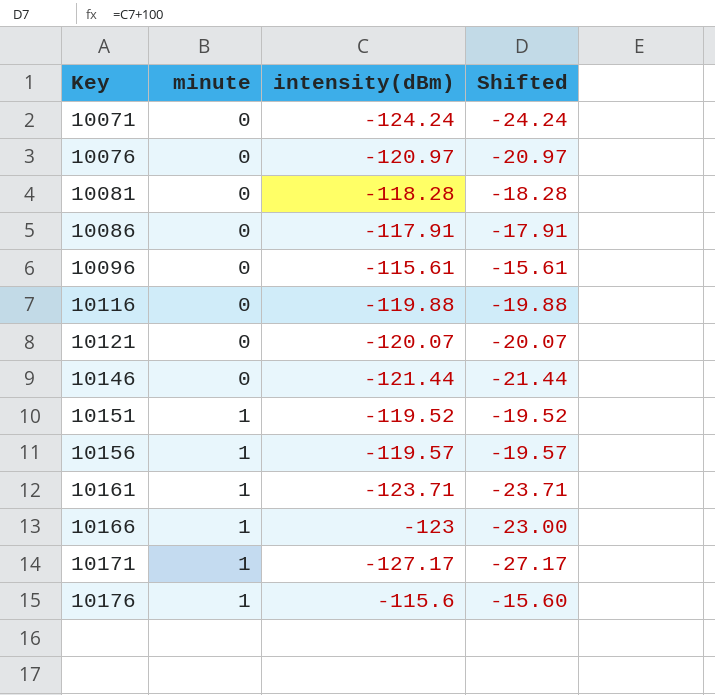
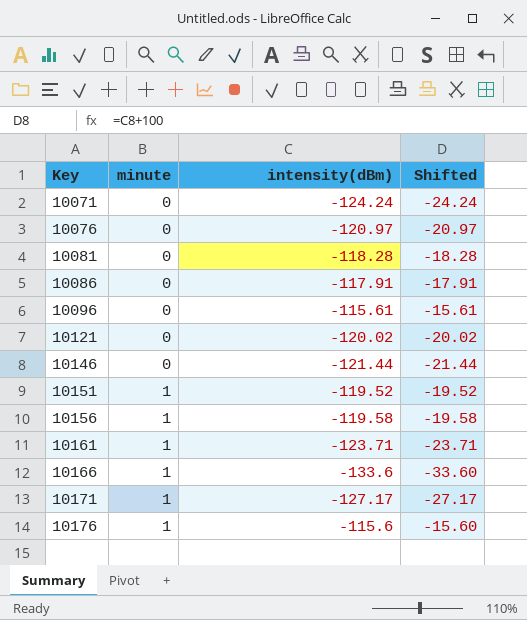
row 10116: 0 | -119.88 | -19.88 -> none
10121 | intensity(dBm): -120.07 -> -120.02
10121 | Shifted: -20.07 -> -20.02
10156 | intensity(dBm): -119.57 -> -119.58
10156 | Shifted: -19.57 -> -19.58
10166 | intensity(dBm): -123 -> -133.6
10166 | Shifted: -23.00 -> -33.60

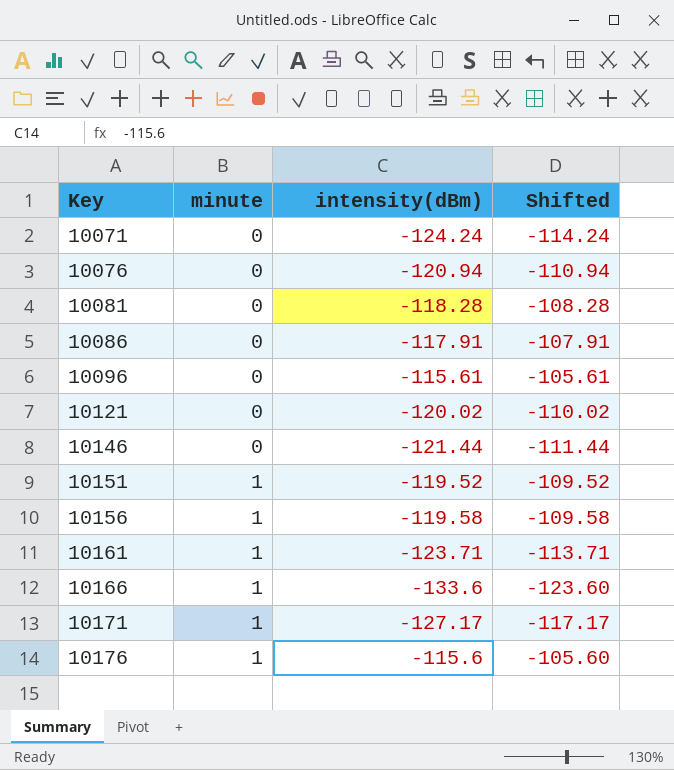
column Shifted | formula: [intensity(dBm)] + 100 -> [intensity(dBm)] + 10
10076 | intensity(dBm): -120.97 -> -120.94

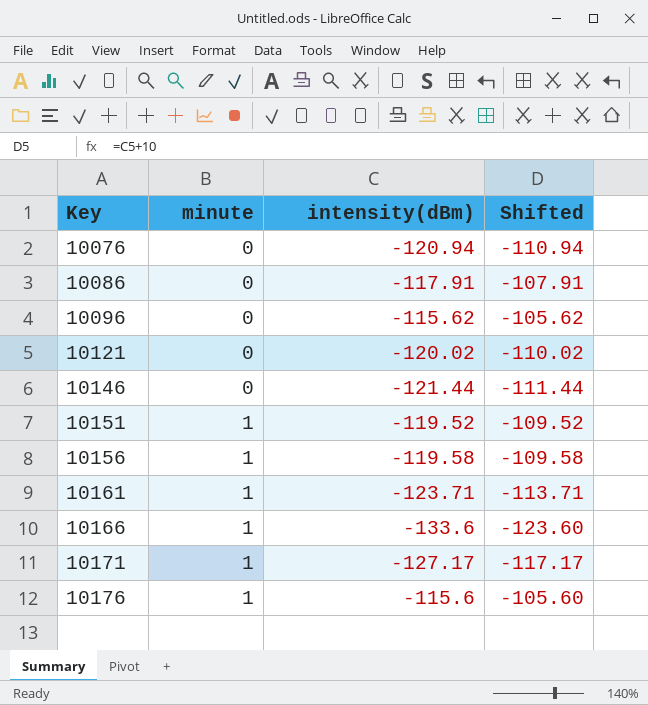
row 10071: 0 | -124.24 | -114.24 -> none
row 10081: 0 | -118.28 | -108.28 -> none
10096 | intensity(dBm): -115.61 -> -115.62
10096 | Shifted: -105.61 -> -105.62

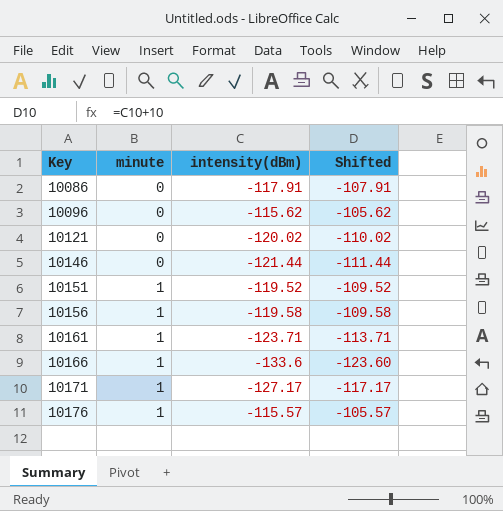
row 10076: 0 | -120.94 | -110.94 -> none
10176 | intensity(dBm): -115.6 -> -115.57
10176 | Shifted: -105.60 -> -105.57

